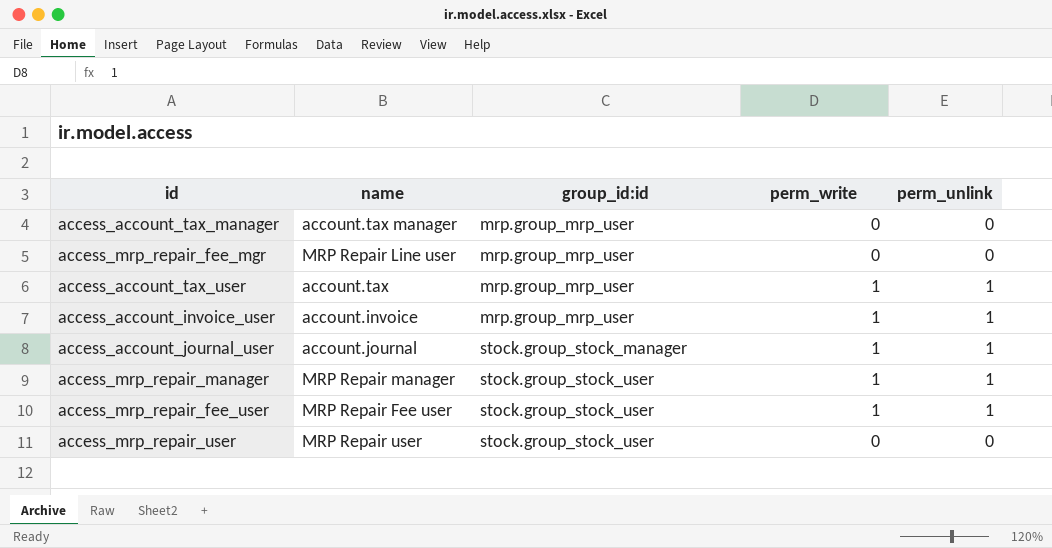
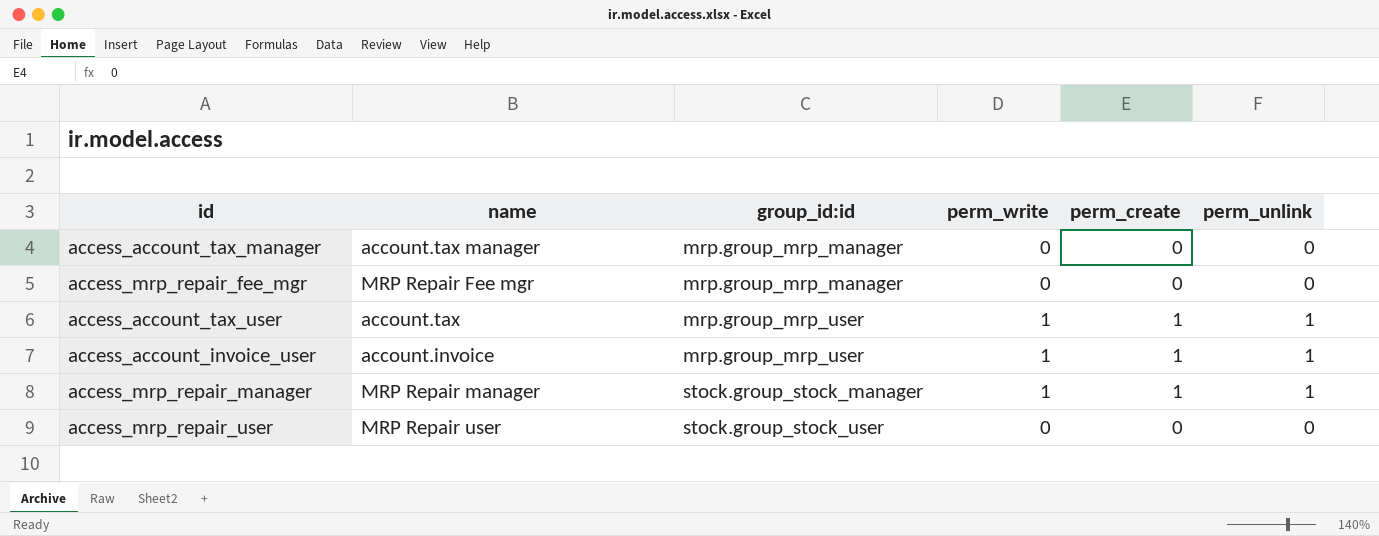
column perm_create | position: none -> 5
row access_account_journal_user: account.journal | stock.group_stock_manager | 1 | 1 -> none
row access_mrp_repair_fee_user: MRP Repair Fee user | stock.group_stock_user | 1 | 1 -> none
access_account_tax_manager | group_id:id: mrp.group_mrp_user -> mrp.group_mrp_manager
access_mrp_repair_fee_mgr | name: MRP Repair Line user -> MRP Repair Fee mgr
access_mrp_repair_fee_mgr | group_id:id: mrp.group_mrp_user -> mrp.group_mrp_manager
access_mrp_repair_manager | group_id:id: stock.group_stock_user -> stock.group_stock_manager

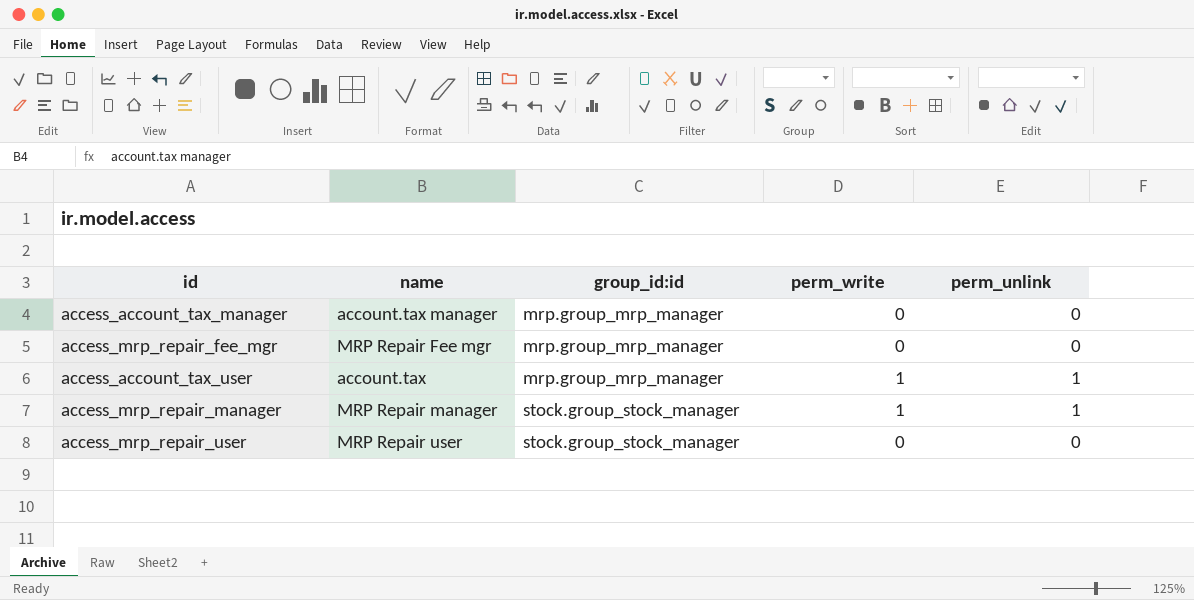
column perm_create | position: 5 -> none
row access_account_invoice_user: account.invoice | mrp.group_mrp_user | 1 | 1 | 1 -> none
access_account_tax_user | group_id:id: mrp.group_mrp_user -> mrp.group_mrp_manager
access_mrp_repair_user | group_id:id: stock.group_stock_user -> stock.group_stock_manager

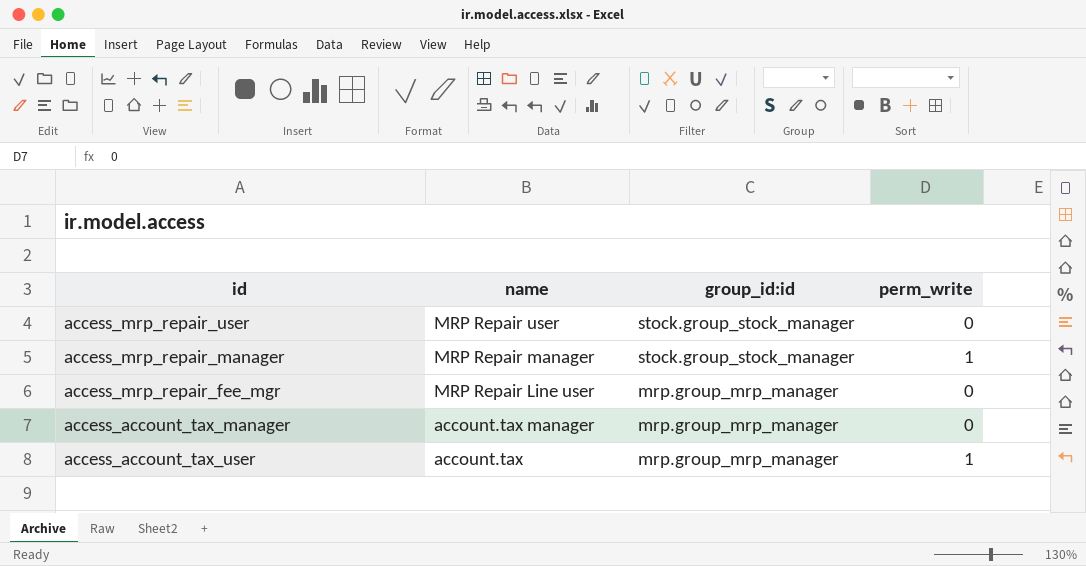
row order: group_id:id ascending -> name descending
column perm_unlink | position: 5 -> none
access_mrp_repair_fee_mgr | name: MRP Repair Fee mgr -> MRP Repair Line user

